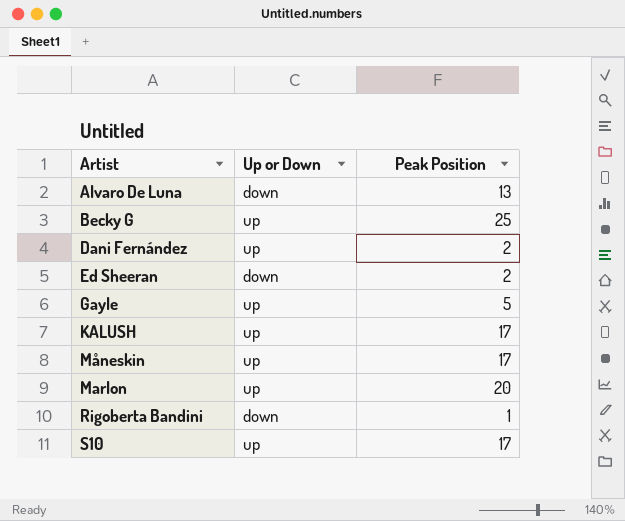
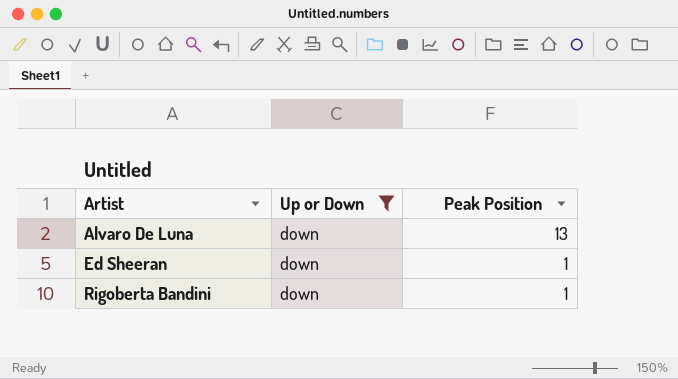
filter: none -> Up or Down = down
Ed Sheeran | Peak Position: 2 -> 1

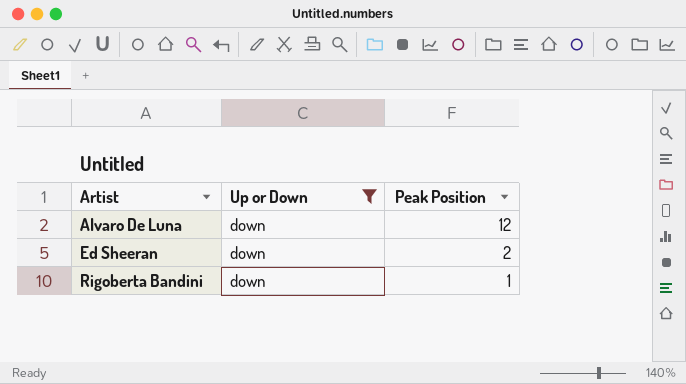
Alvaro De Luna | Peak Position: 13 -> 12
Ed Sheeran | Peak Position: 1 -> 2

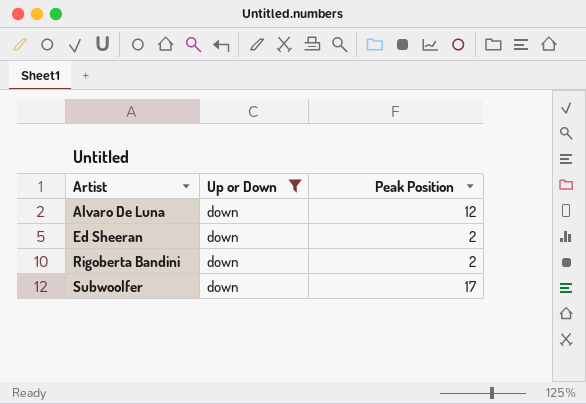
Rigoberta Bandini | Peak Position: 1 -> 2
row Subwoolfer: none -> down | 17

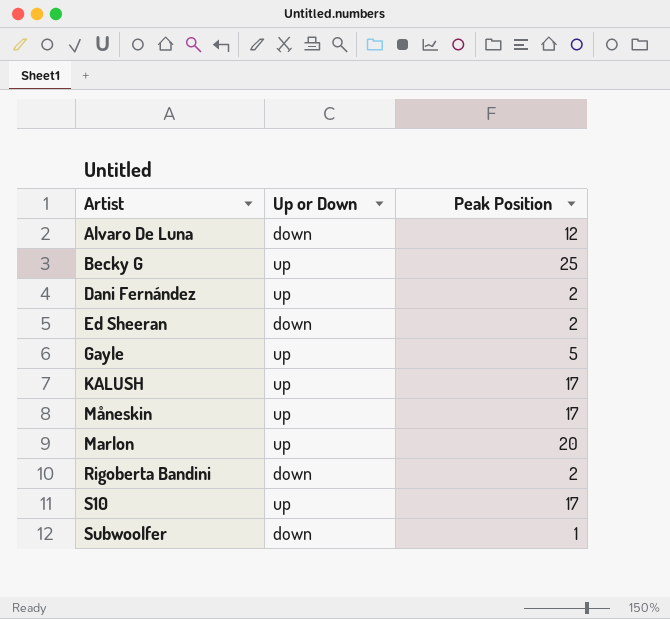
filter: Up or Down = down -> none
Subwoolfer | Peak Position: 17 -> 1

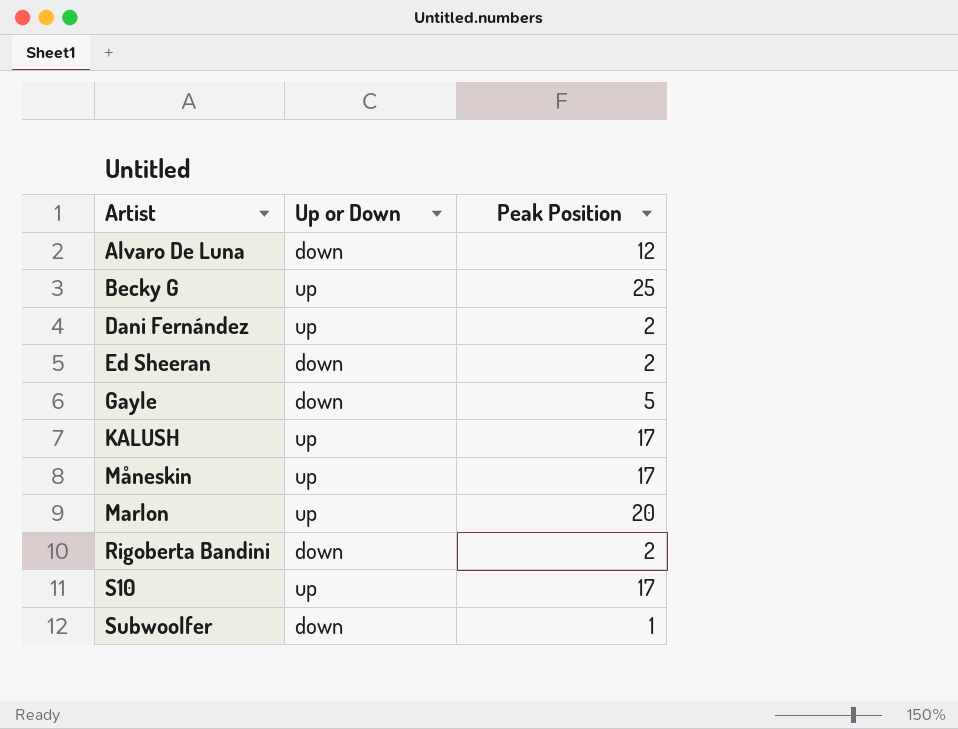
Gayle | Up or Down: up -> down

